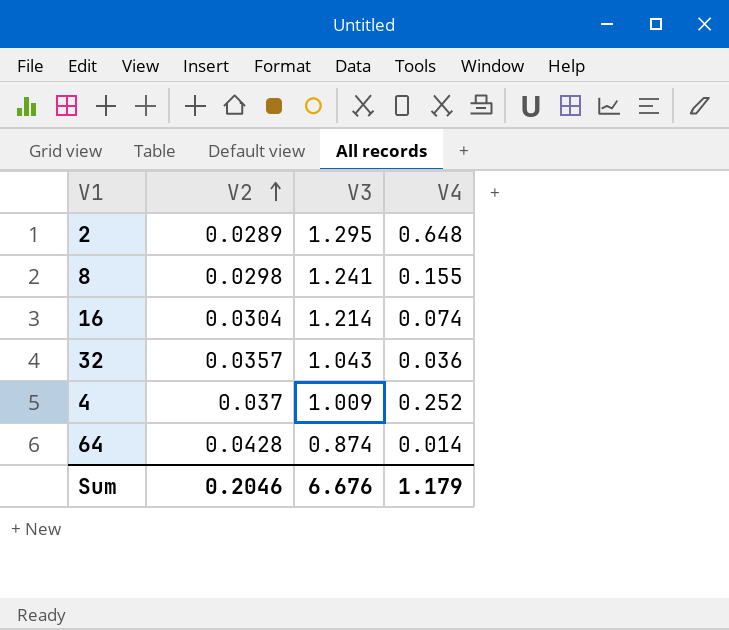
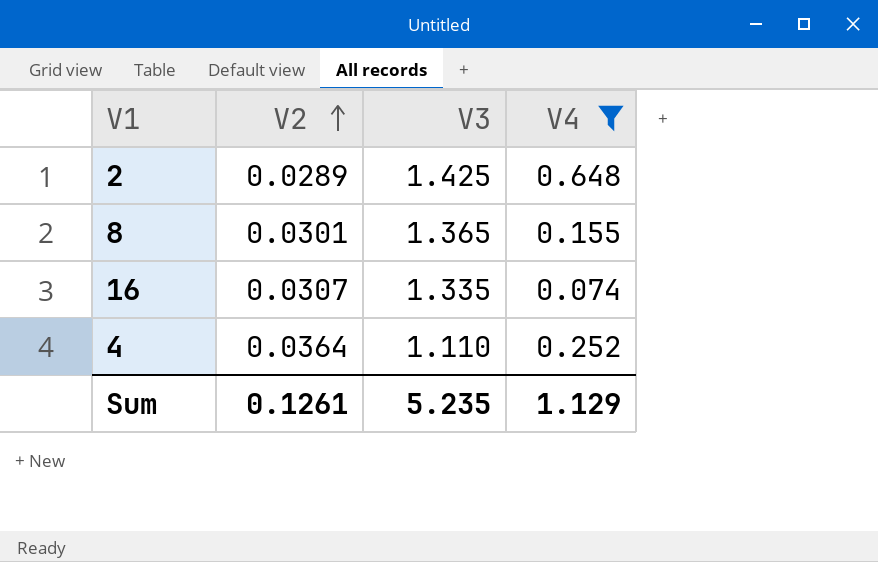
filter: none -> V4 >= 0.074
2 | V3: 1.295 -> 1.425
8 | V2: 0.0298 -> 0.0301
8 | V3: 1.241 -> 1.365
16 | V2: 0.0304 -> 0.0307
16 | V3: 1.214 -> 1.335
4 | V2: 0.037 -> 0.0364
4 | V3: 1.009 -> 1.110
Sum | V2: 0.2046 -> 0.1261
Sum | V3: 6.676 -> 5.235
Sum | V4: 1.179 -> 1.129

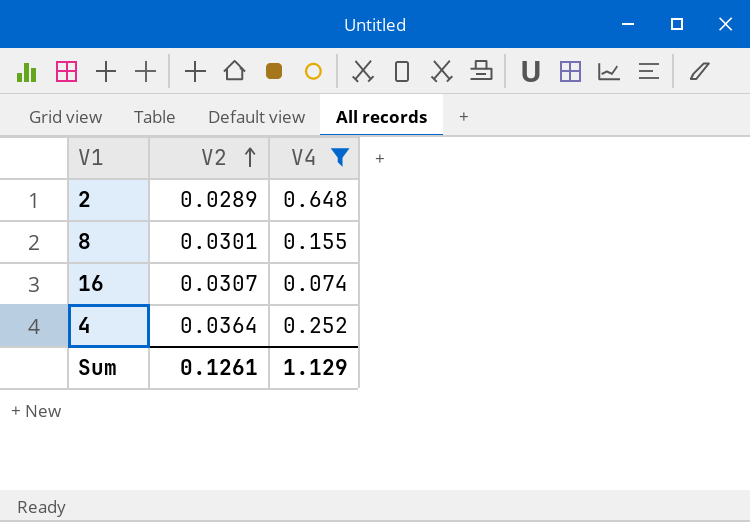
column V3 | position: 3 -> none

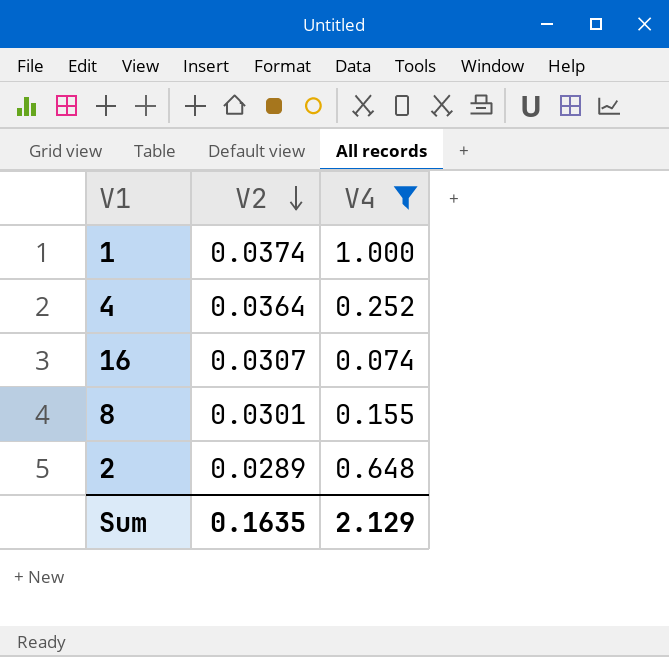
row order: V2 ascending -> V2 descending
row 1: none -> 0.0374 | 1.000
Sum | V2: 0.1261 -> 0.1635
Sum | V4: 1.129 -> 2.129

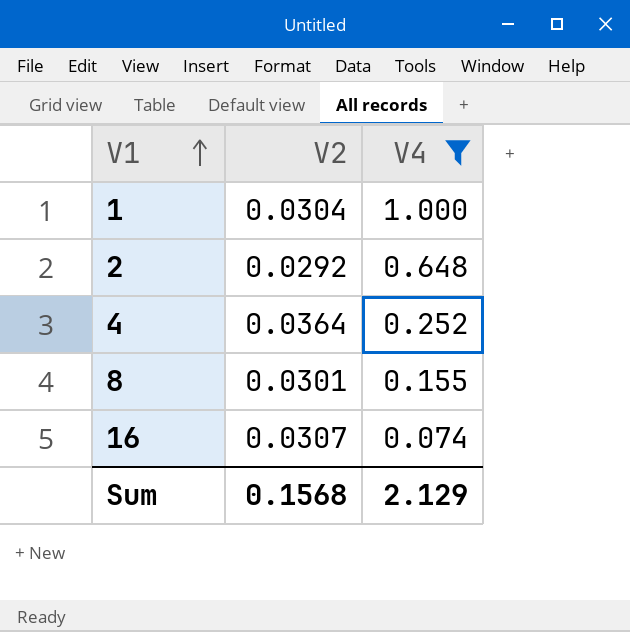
row order: V2 descending -> V1 ascending
1 | V2: 0.0374 -> 0.0304
2 | V2: 0.0289 -> 0.0292
Sum | V2: 0.1635 -> 0.1568

